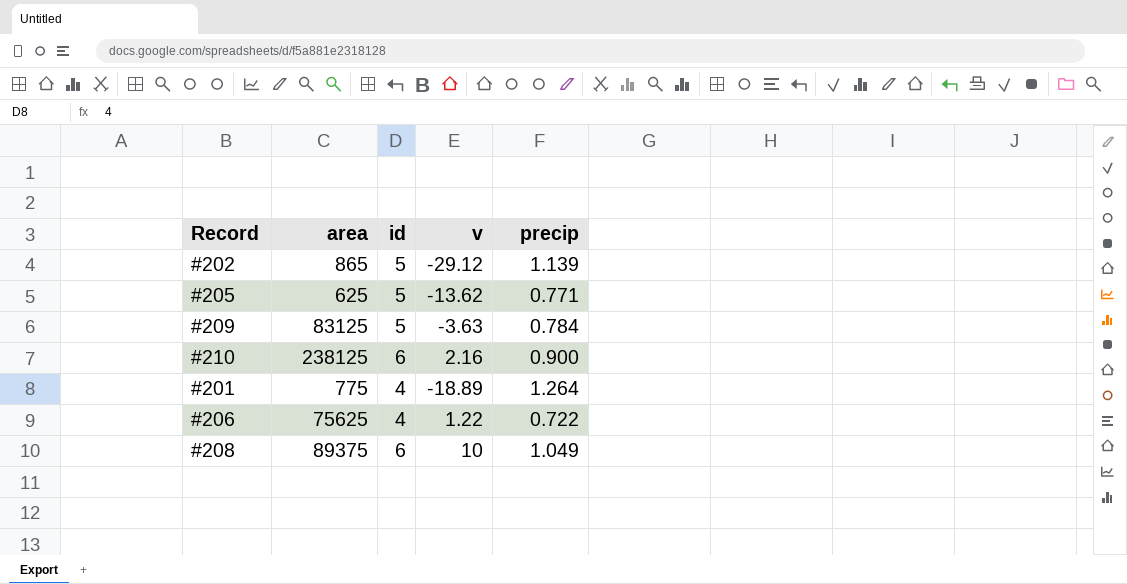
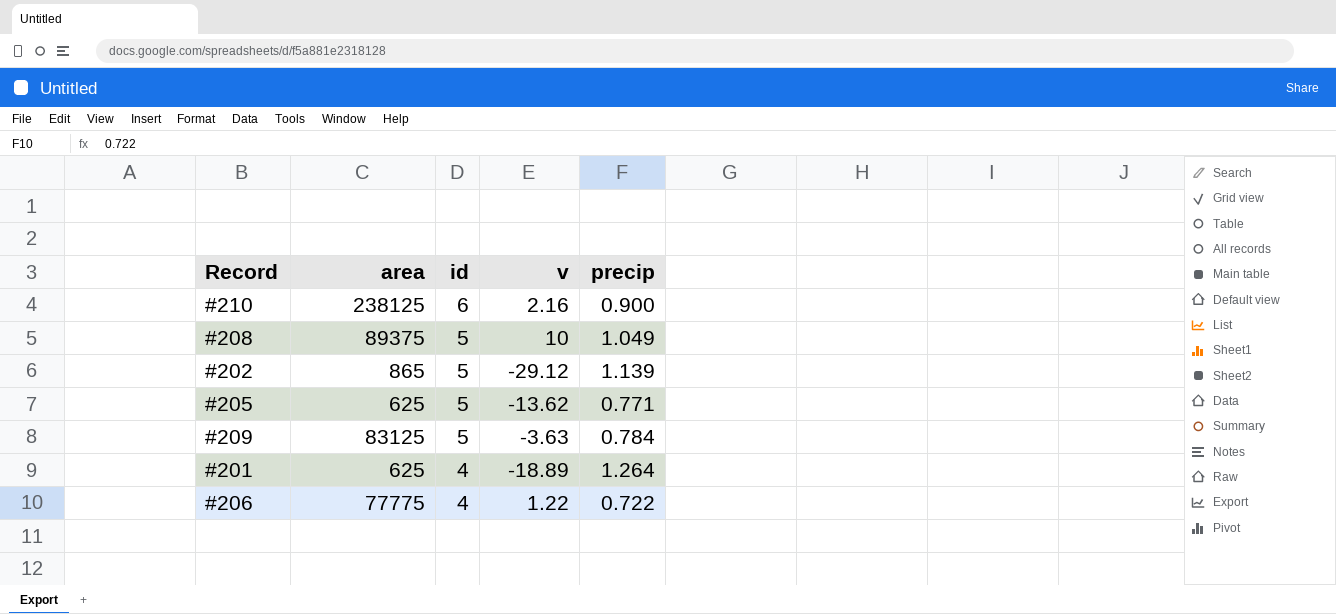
row order: none -> id descending
#208 | id: 6 -> 5
#201 | area: 775 -> 625
#206 | area: 75625 -> 77775

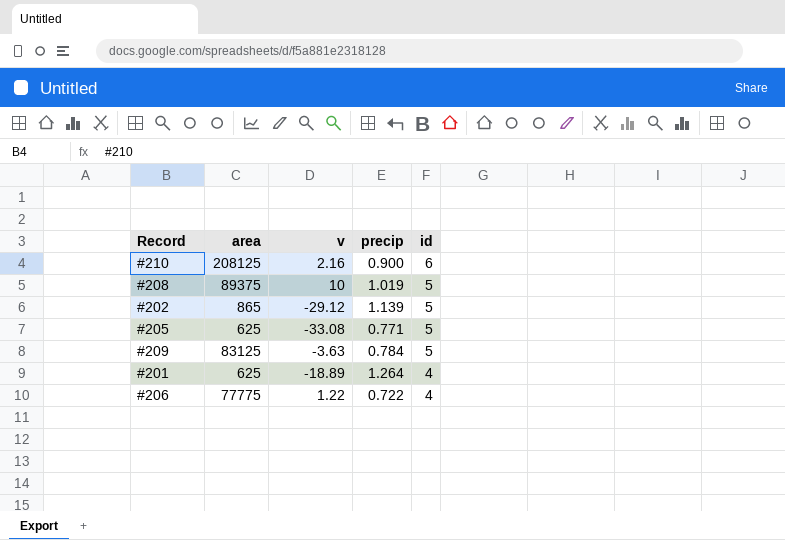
column id | position: 3 -> 5
#210 | area: 238125 -> 208125
#208 | precip: 1.049 -> 1.019
#205 | v: -13.62 -> -33.08

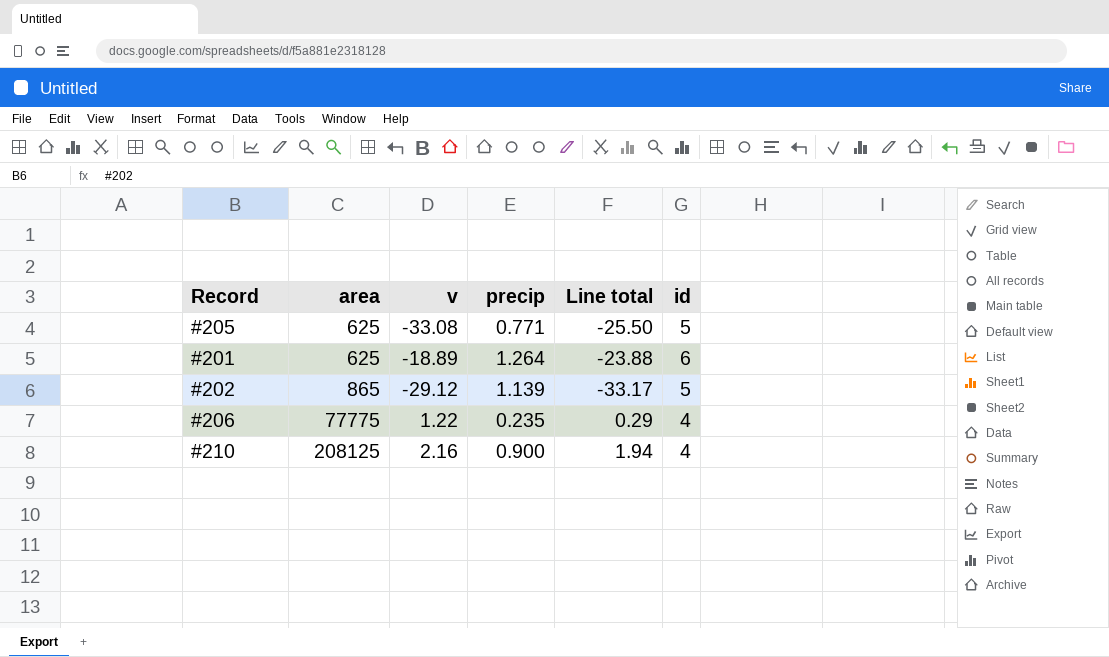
row order: id descending -> area ascending
column Line total | formula: none -> [v] * [precip]
row #208: 89375 | 10 | 1.019 | 5 -> none
row #209: 83125 | -3.63 | 0.784 | 5 -> none
#201 | id: 4 -> 6
#206 | precip: 0.722 -> 0.235
#210 | id: 6 -> 4

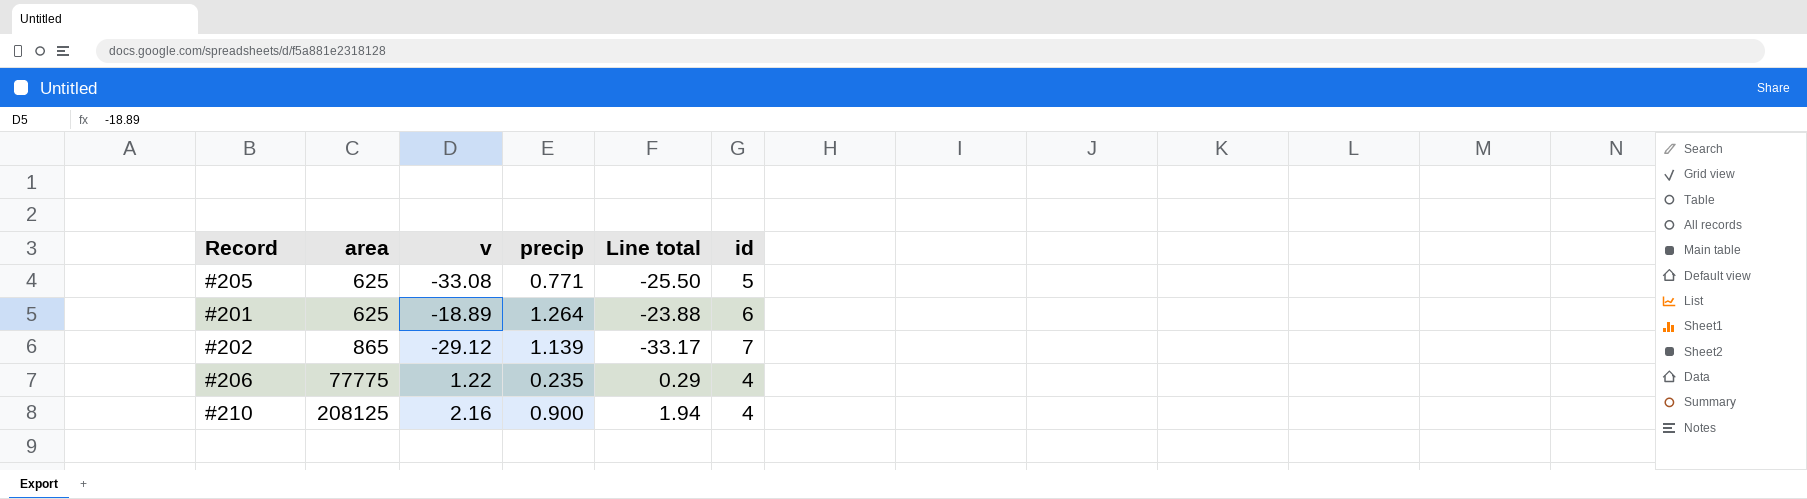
#202 | id: 5 -> 7

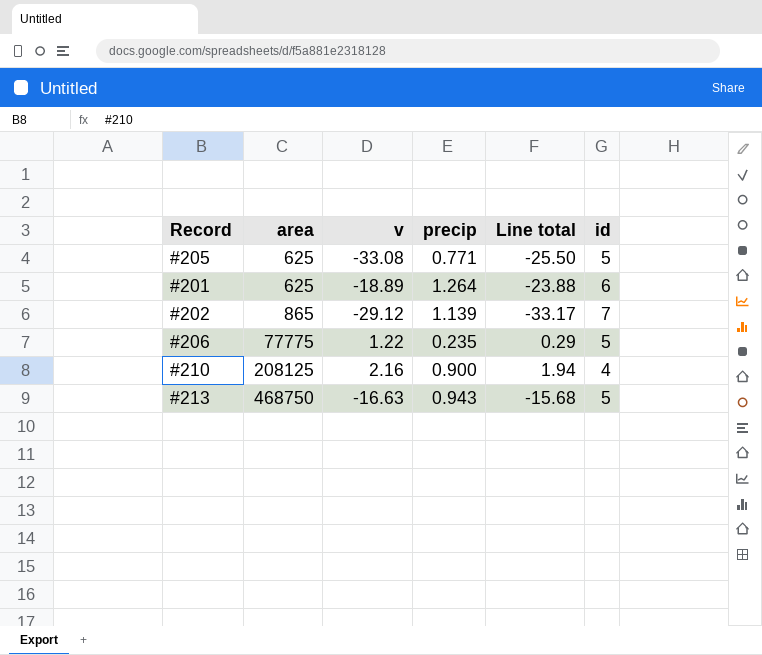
#206 | id: 4 -> 5
row #213: none -> 468750 | -16.63 | 0.943 | -15.68 | 5

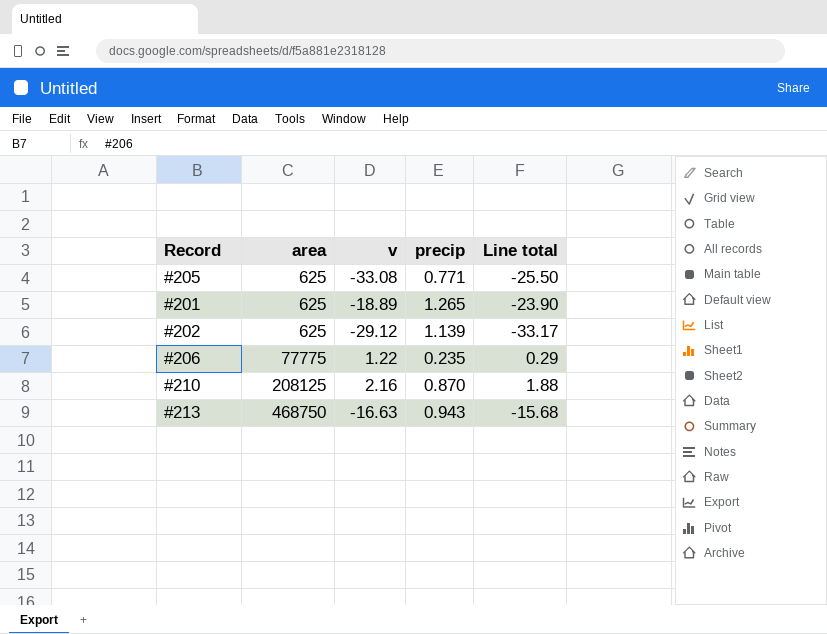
column id | position: 6 -> none
#201 | precip: 1.264 -> 1.265
#201 | Line total: -23.88 -> -23.90
#202 | area: 865 -> 625
#210 | precip: 0.900 -> 0.870
#210 | Line total: 1.94 -> 1.88

